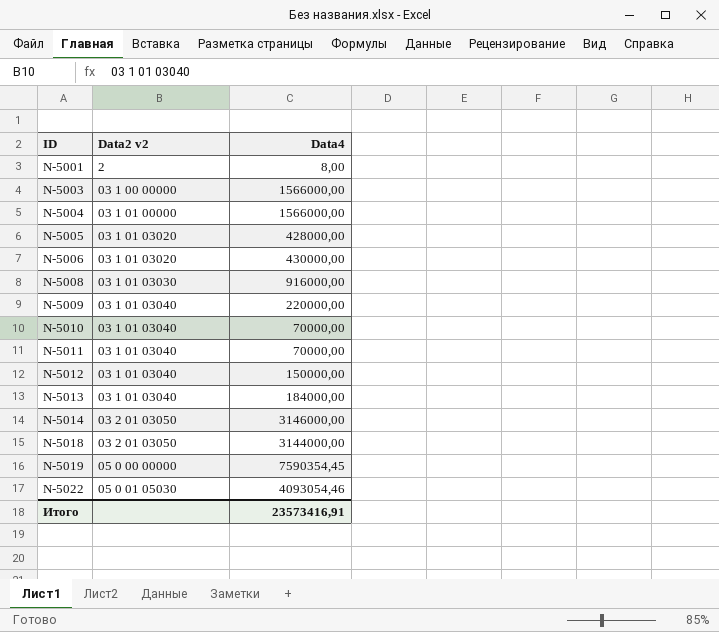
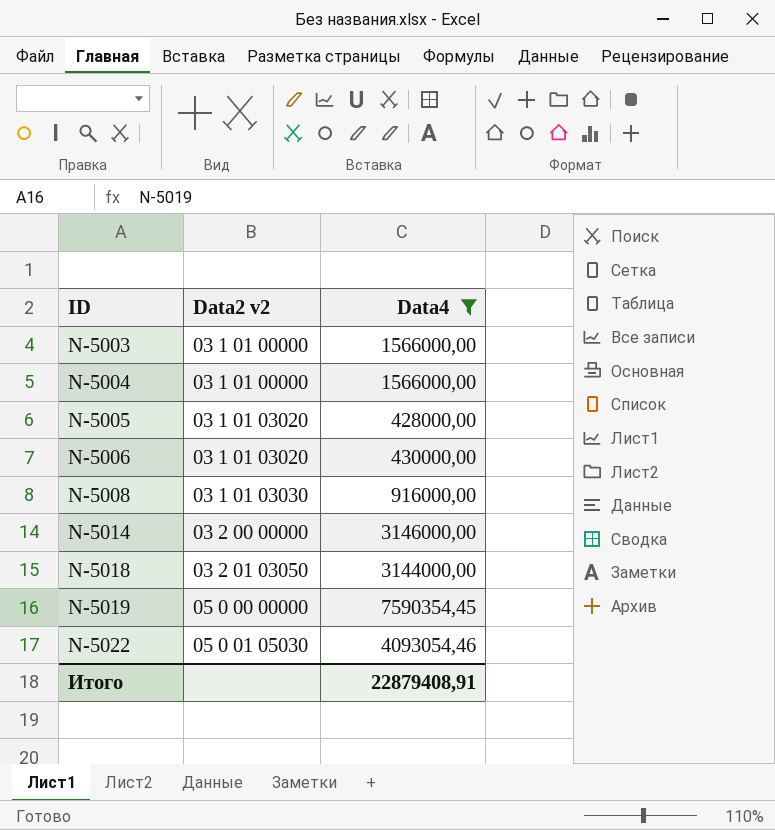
filter: none -> Data4 >= 428000,00
N-5003 | Data2 v2: 03 1 00 00000 -> 03 1 01 00000
N-5014 | Data2 v2: 03 2 01 03050 -> 03 2 00 00000
Итого | Data4: 23573416,91 -> 22879408,91

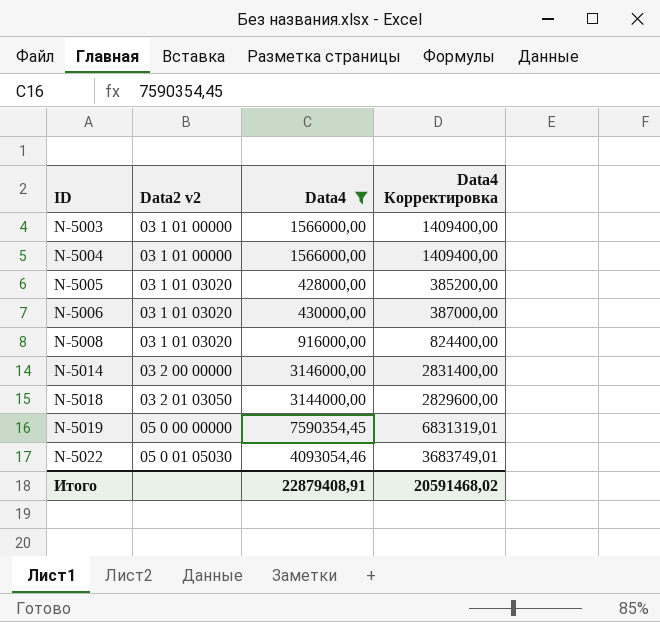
column Data4 Корректировка | formula: none -> [Data4] * 0,9
N-5008 | Data2 v2: 03 1 01 03030 -> 03 1 01 03020

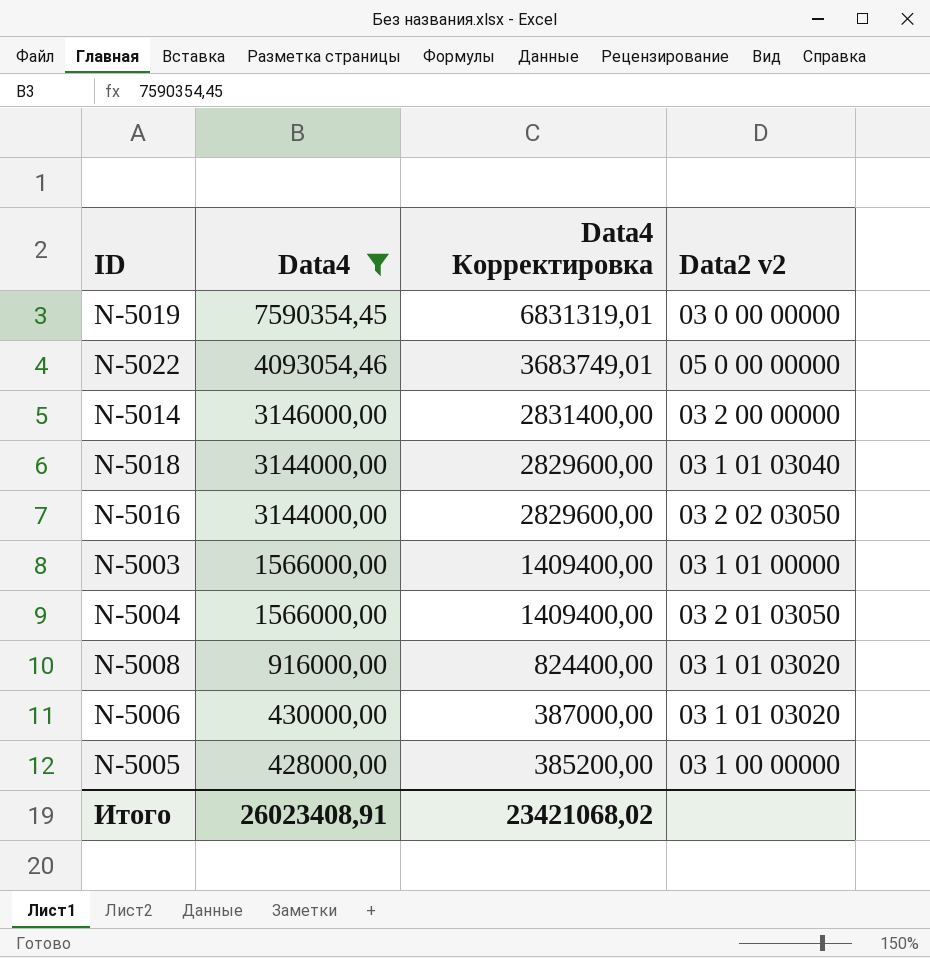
row order: ID ascending -> Data4 descending
column Data2 v2 | position: 2 -> 4
N-5019 | Data2 v2: 05 0 00 00000 -> 03 0 00 00000
N-5022 | Data2 v2: 05 0 01 05030 -> 05 0 00 00000
N-5018 | Data2 v2: 03 2 01 03050 -> 03 1 01 03040
row N-5016: none -> 3144000,00 | 2829600,00 | 03 2 02 03050
N-5004 | Data2 v2: 03 1 01 00000 -> 03 2 01 03050
N-5005 | Data2 v2: 03 1 01 03020 -> 03 1 00 00000
Итого | Data4: 22879408,91 -> 26023408,91
Итого | Data4 Корректировка: 20591468,02 -> 23421068,02

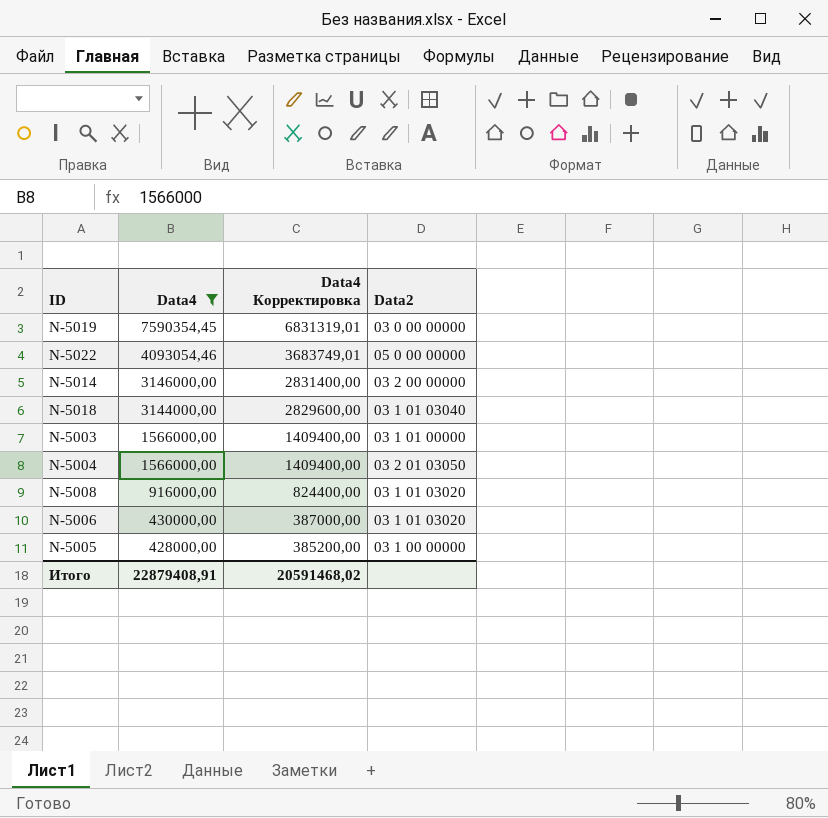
column name: Data2 v2 -> Data2
row N-5016: 3144000,00 | 2829600,00 | 03 2 02 03050 -> none
Итого | Data4: 26023408,91 -> 22879408,91
Итого | Data4 Корректировка: 23421068,02 -> 20591468,02

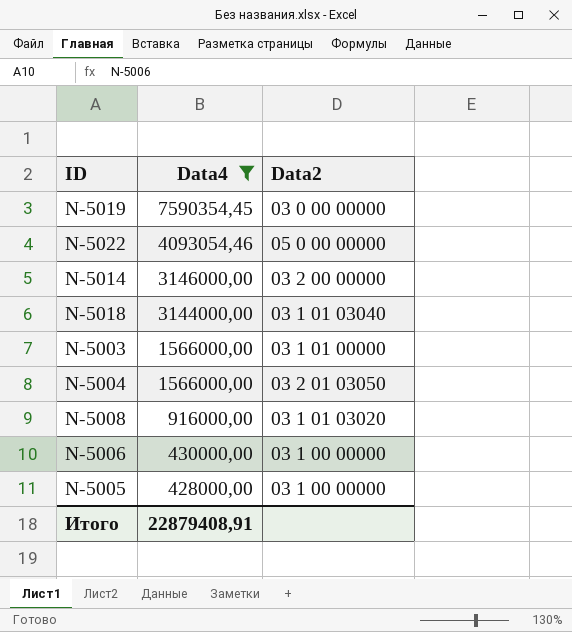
column Data4 Корректировка | formula: [Data4] * 0,9 -> none
N-5006 | Data2: 03 1 01 03020 -> 03 1 00 00000

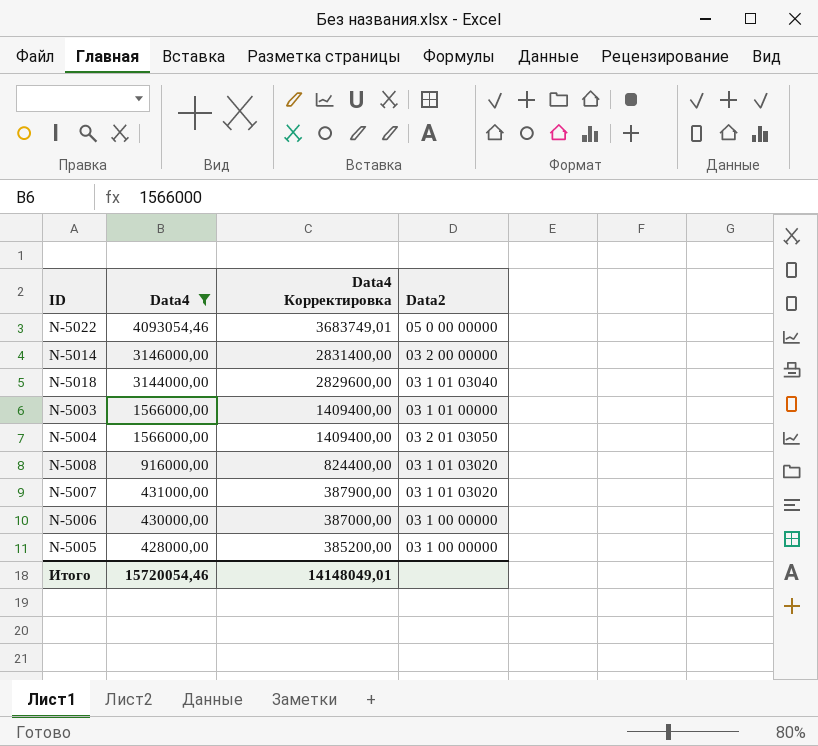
column Data4 Корректировка | formula: none -> [Data4] * 0,9
row N-5019: 7590354,45 | 03 0 00 00000 -> none
row N-5007: none -> 431000,00 | 387900,00 | 03 1 01 03020
Итого | Data4: 22879408,91 -> 15720054,46

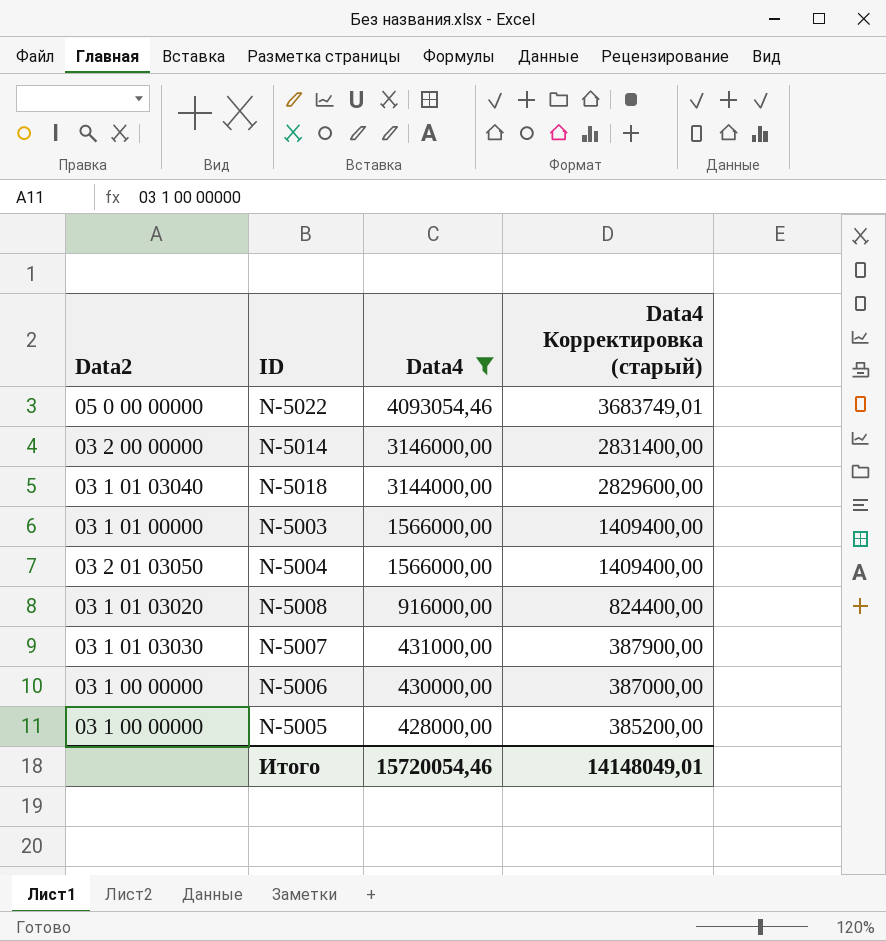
column Data2 | position: 4 -> 1
column name: Data4 Корректировка -> Data4 Корректировка (старый)
N-5007 | Data2: 03 1 01 03020 -> 03 1 01 03030

